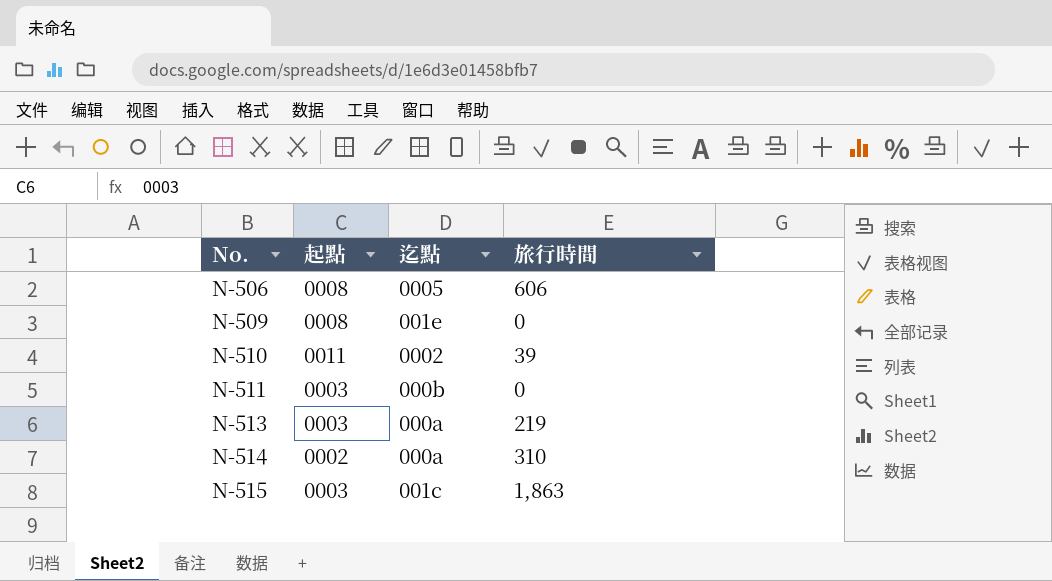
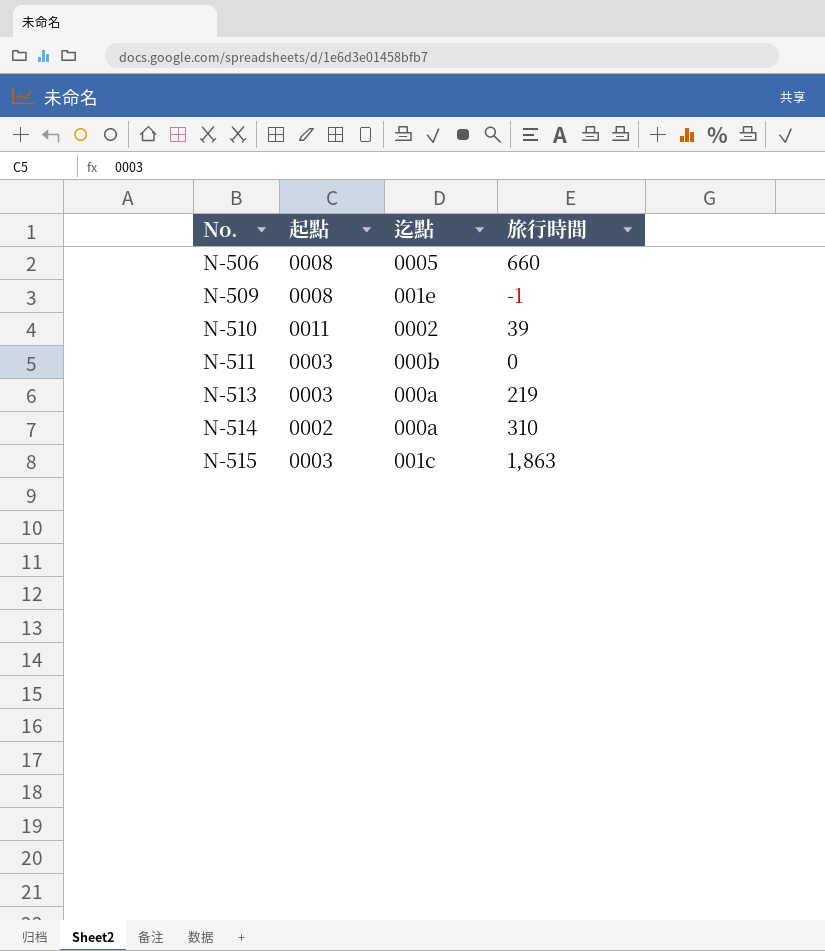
N-506 | 旅行時間: 606 -> 660
N-509 | 旅行時間: 0 -> -1

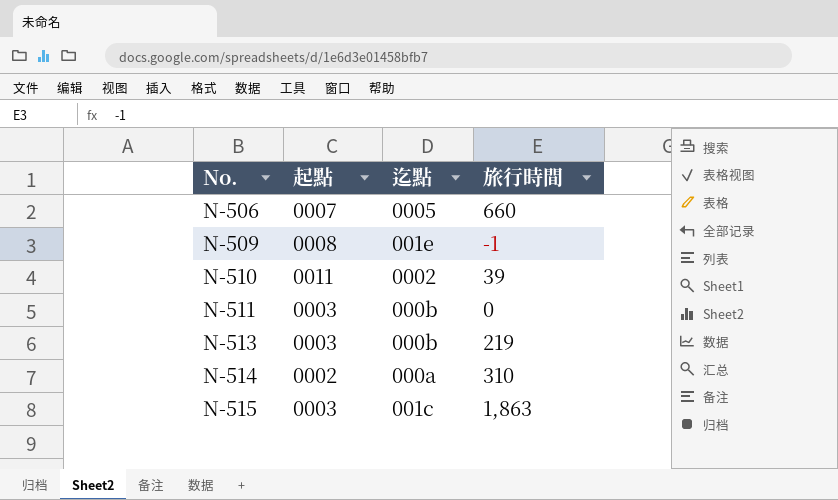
N-506 | 起點: 0008 -> 0007
N-513 | 迄點: 000a -> 000b

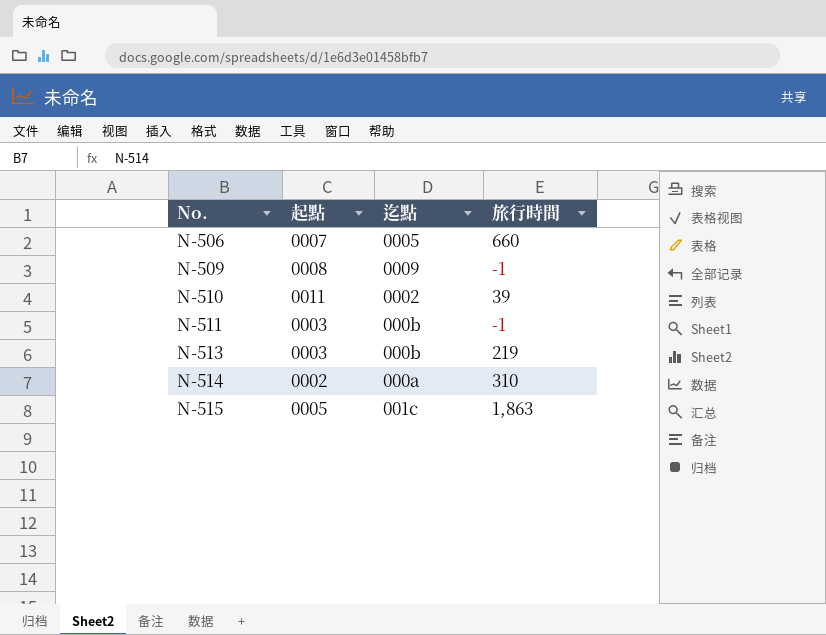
N-509 | 迄點: 001e -> 0009
N-511 | 旅行時間: 0 -> -1
N-515 | 起點: 0003 -> 0005

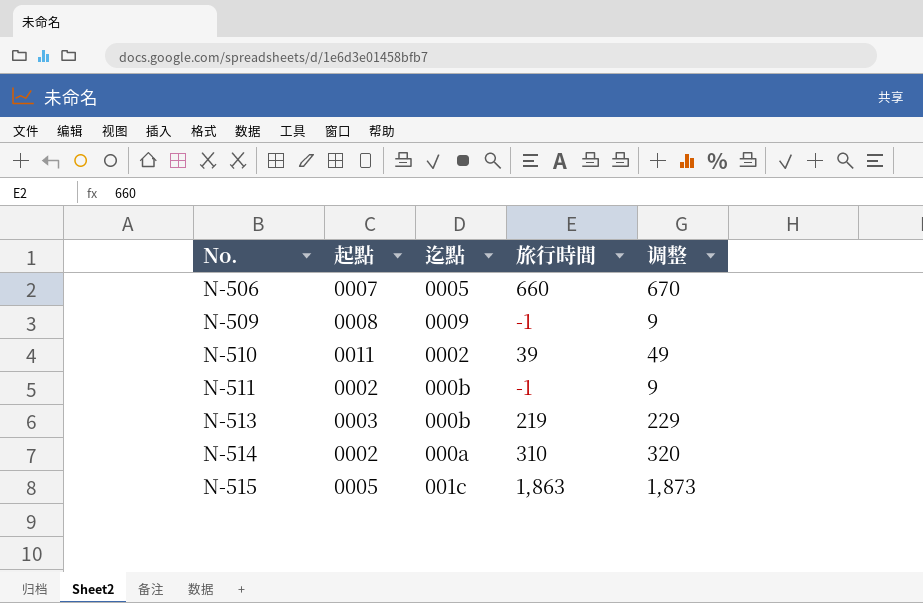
column 调整 | formula: none -> [旅行時間] + 10
N-511 | 起點: 0003 -> 0002

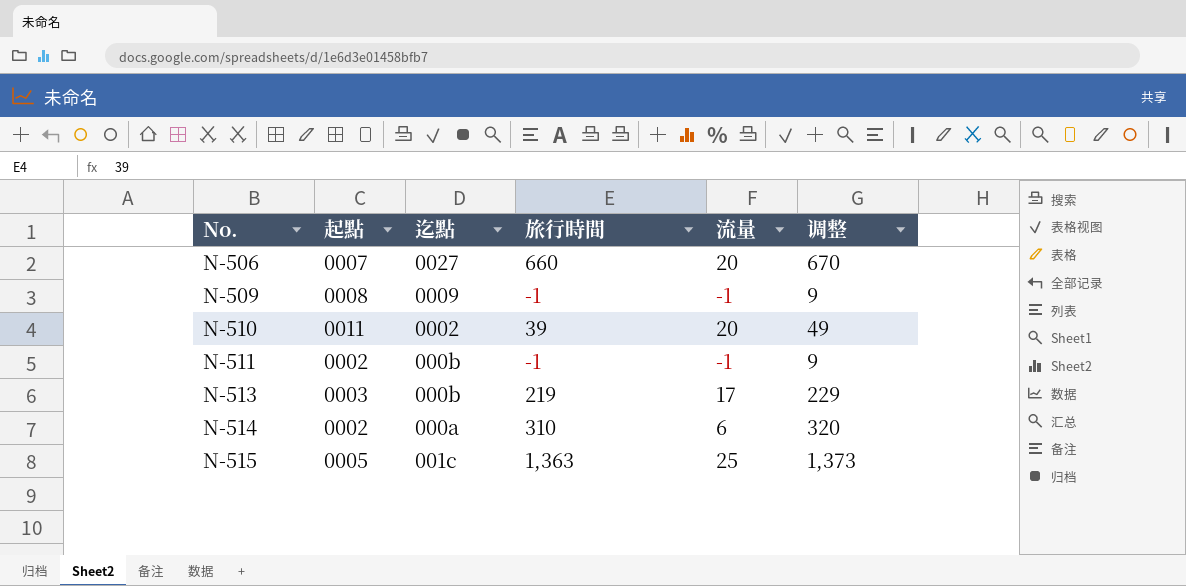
column 流量 | position: none -> 5
N-506 | 迄點: 0005 -> 0027
N-515 | 旅行時間: 1,863 -> 1,363
N-515 | 调整: 1,873 -> 1,373

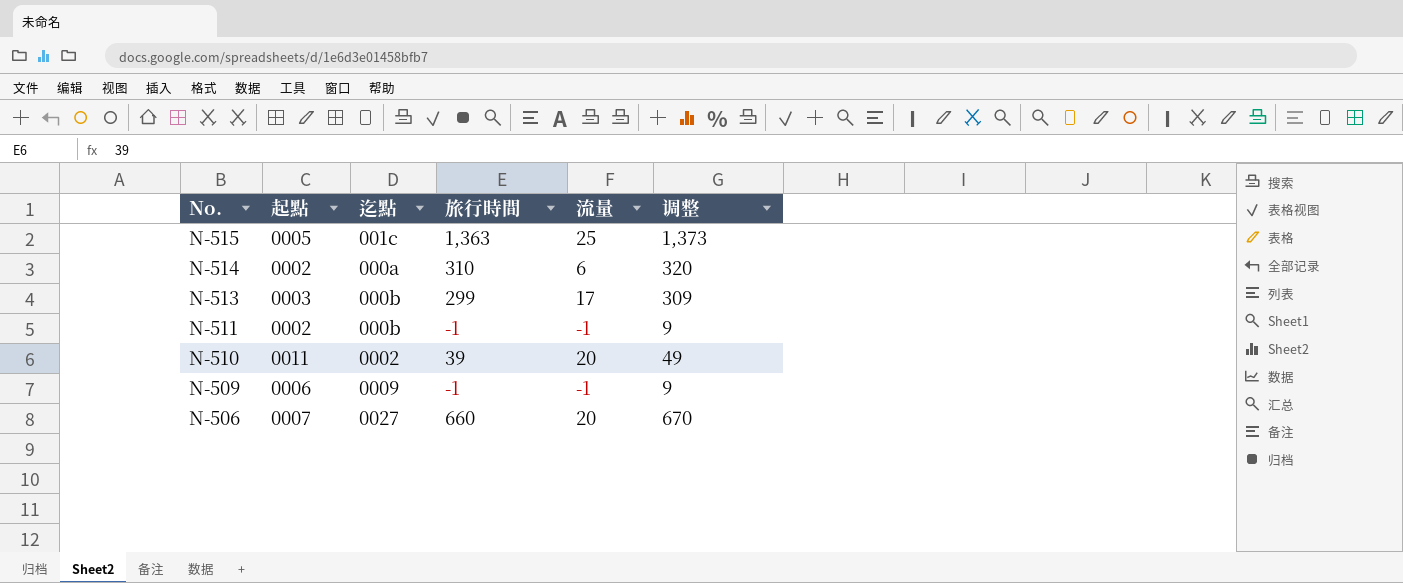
row order: No. ascending -> No. descending
N-513 | 旅行時間: 219 -> 299
N-513 | 调整: 229 -> 309
N-509 | 起點: 0008 -> 0006

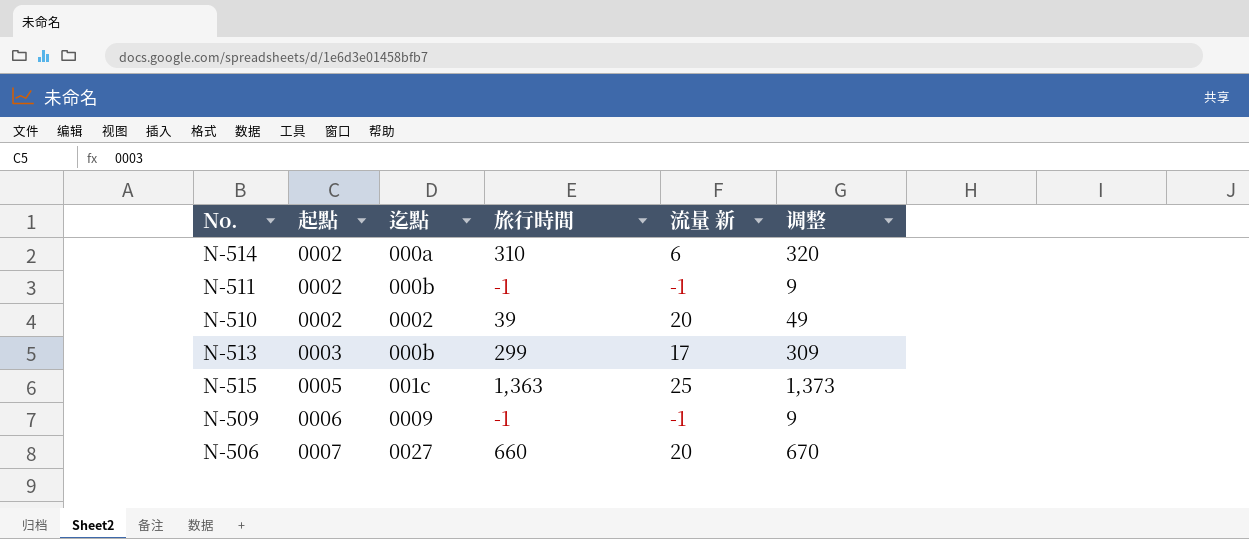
row order: No. descending -> 起點 ascending
column name: 流量 -> 流量 新
N-510 | 起點: 0011 -> 0002

